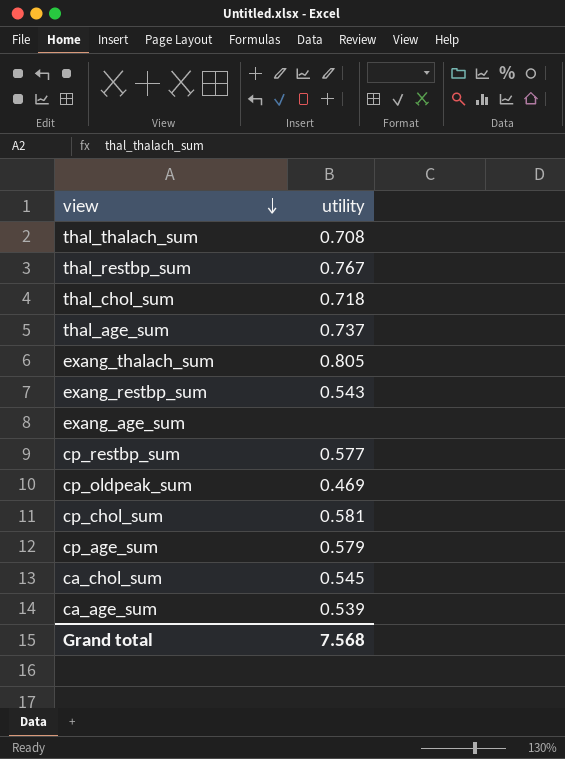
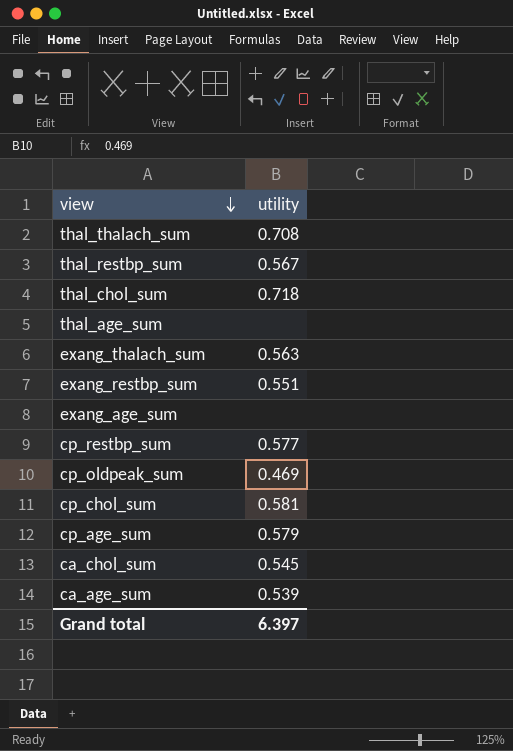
thal_restbp_sum | utility: 0.767 -> 0.567
thal_age_sum | utility: 0.737 -> none
exang_thalach_sum | utility: 0.805 -> 0.563
exang_restbp_sum | utility: 0.543 -> 0.551
Grand total | utility: 7.568 -> 6.397

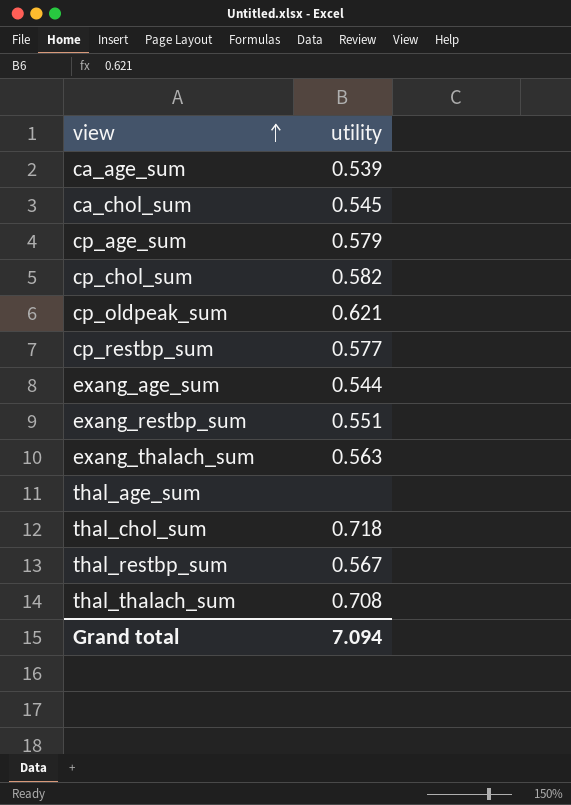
row order: view descending -> view ascending
cp_chol_sum | utility: 0.581 -> 0.582
cp_oldpeak_sum | utility: 0.469 -> 0.621
exang_age_sum | utility: none -> 0.544
Grand total | utility: 6.397 -> 7.094

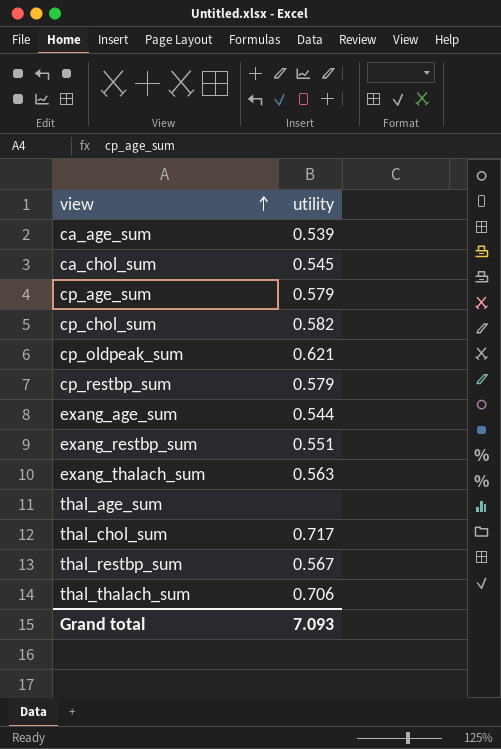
cp_restbp_sum | utility: 0.577 -> 0.579
thal_chol_sum | utility: 0.718 -> 0.717
thal_thalach_sum | utility: 0.708 -> 0.706
Grand total | utility: 7.094 -> 7.093

